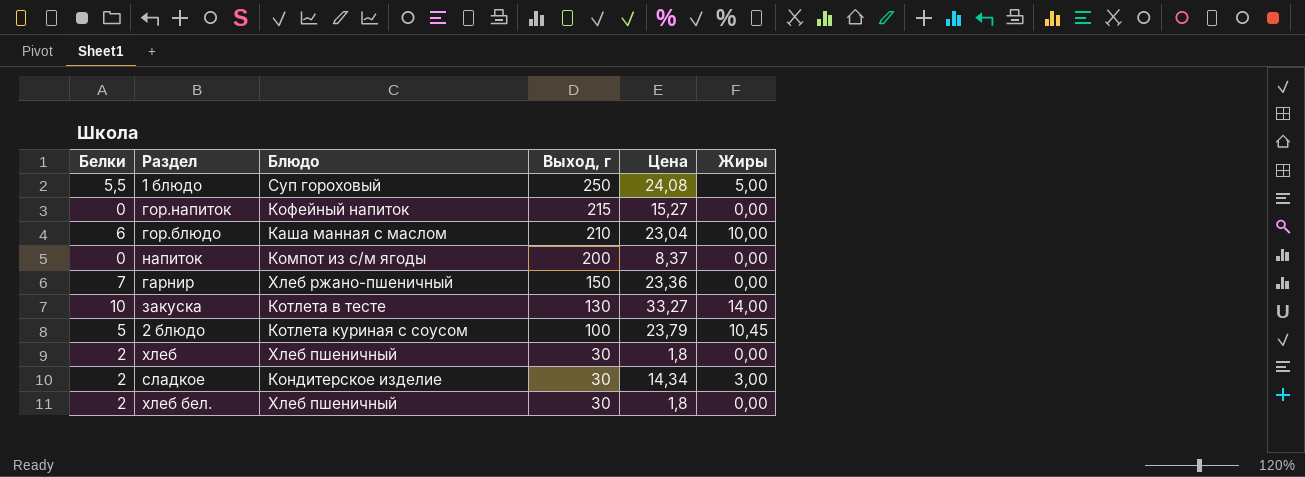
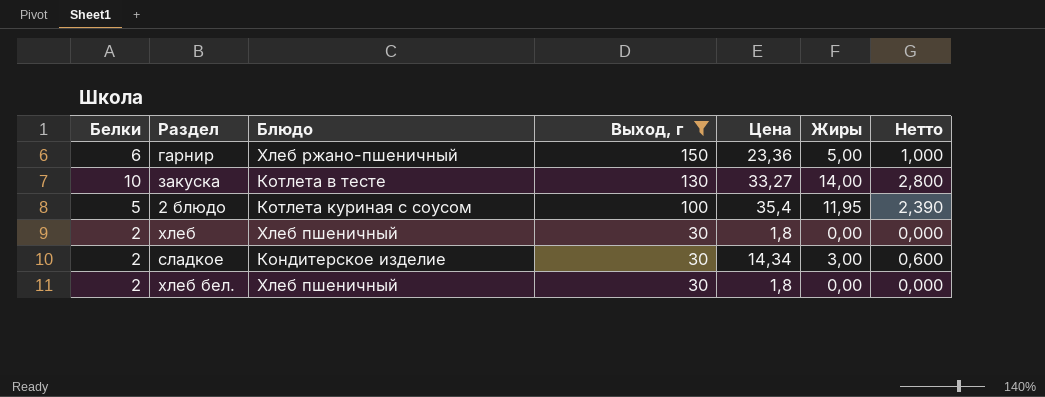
filter: none -> Выход, г <= 150
column Нетто | formula: none -> [Жиры] * 0,2
гарнир | Белки: 7 -> 6
гарнир | Жиры: 0,00 -> 5,00
2 блюдо | Цена: 23,79 -> 35,4
2 блюдо | Жиры: 10,45 -> 11,95

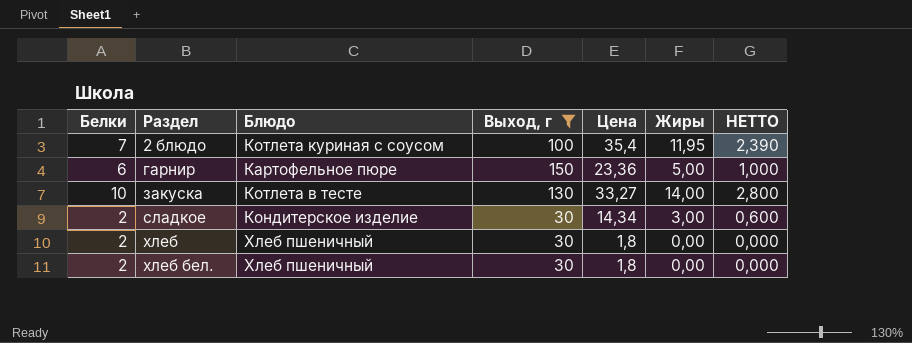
row order: Выход, г descending -> Раздел ascending
column name: Нетто -> НЕТТО
2 блюдо | Белки: 5 -> 7
гарнир | Блюдо: Хлеб ржано-пшеничный -> Картофельное пюре

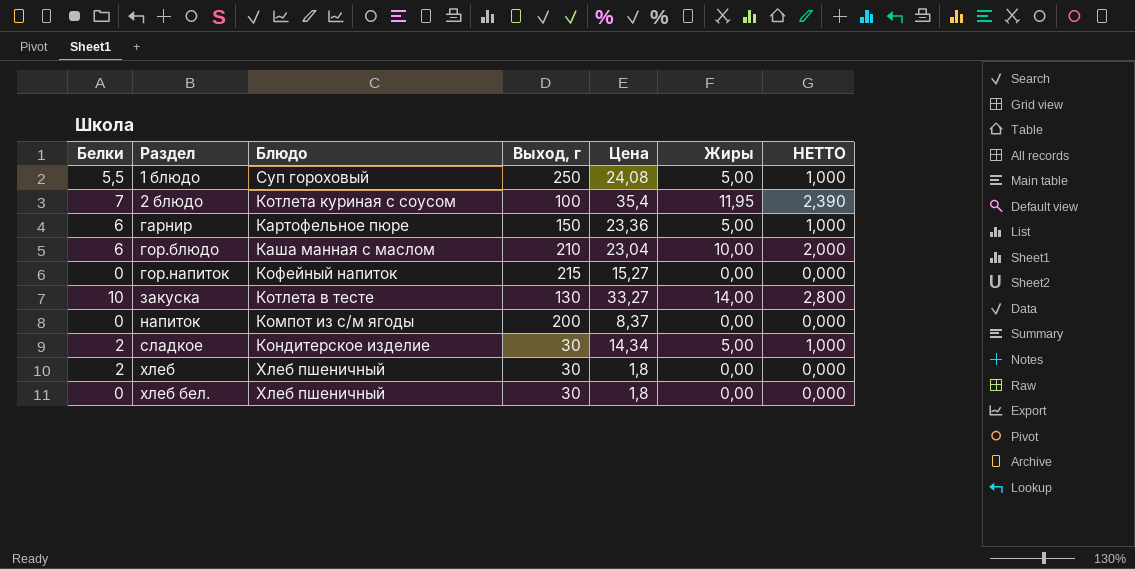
filter: Выход, г <= 150 -> none
сладкое | Жиры: 3,00 -> 5,00
сладкое | НЕТТО: 0,600 -> 1,000
хлеб бел. | Белки: 2 -> 0

